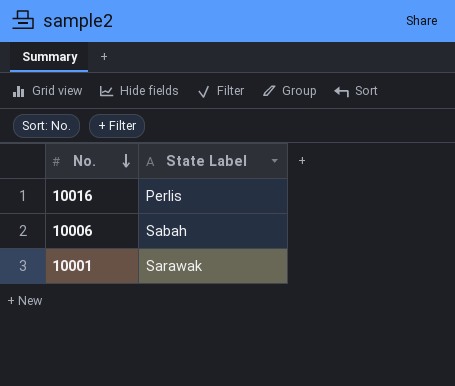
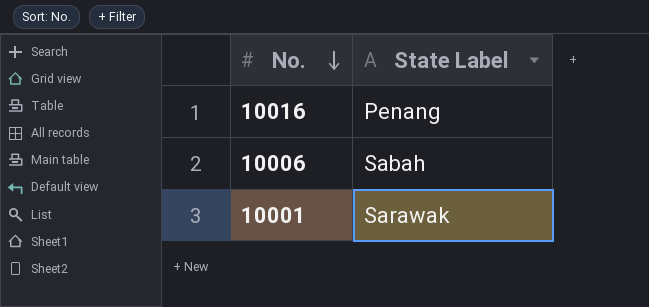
10016 | State Label: Perlis -> Penang

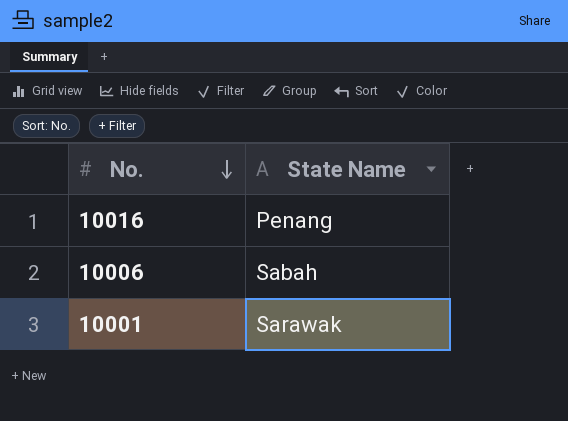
column name: State Label -> State Name

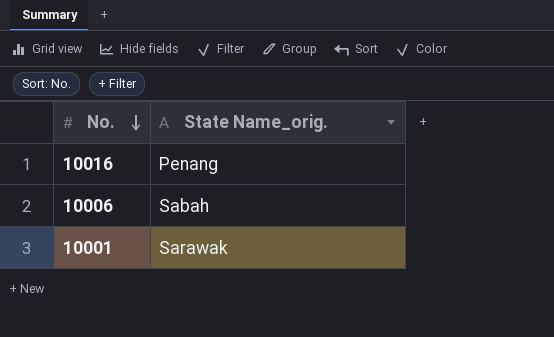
column name: State Name -> State Name_orig.

